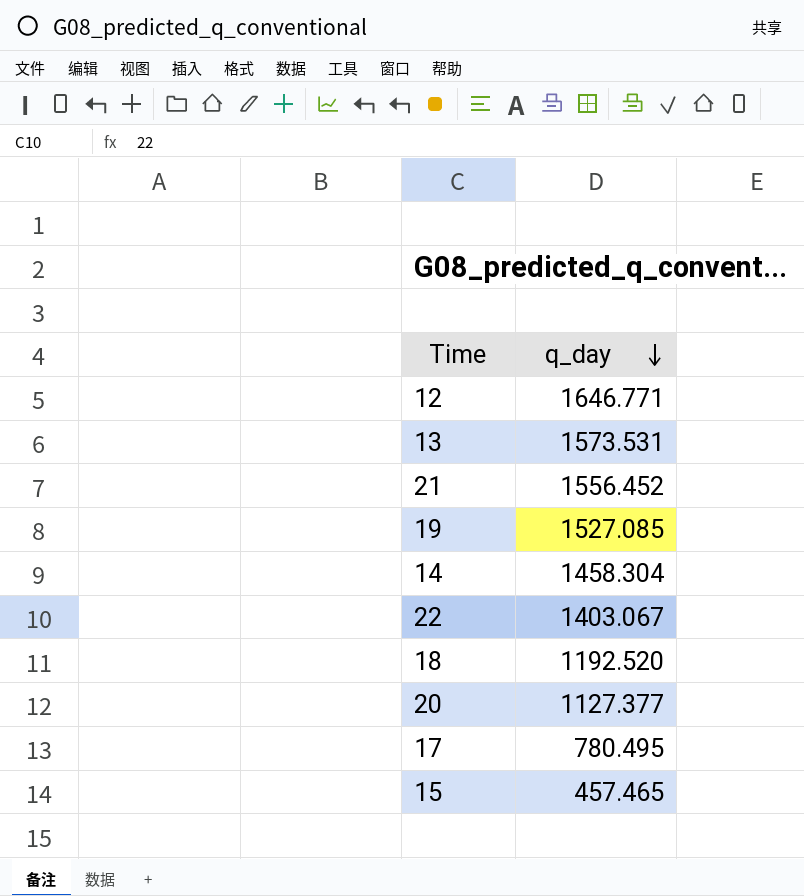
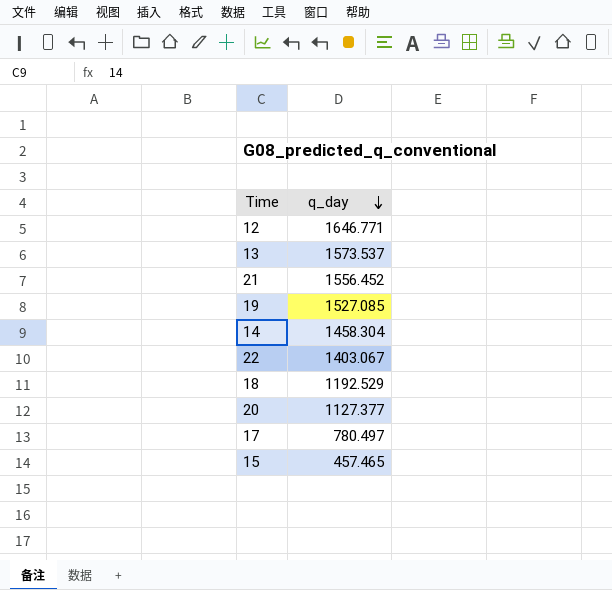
13 | q_day: 1573.531 -> 1573.537
18 | q_day: 1192.520 -> 1192.529
17 | q_day: 780.495 -> 780.497

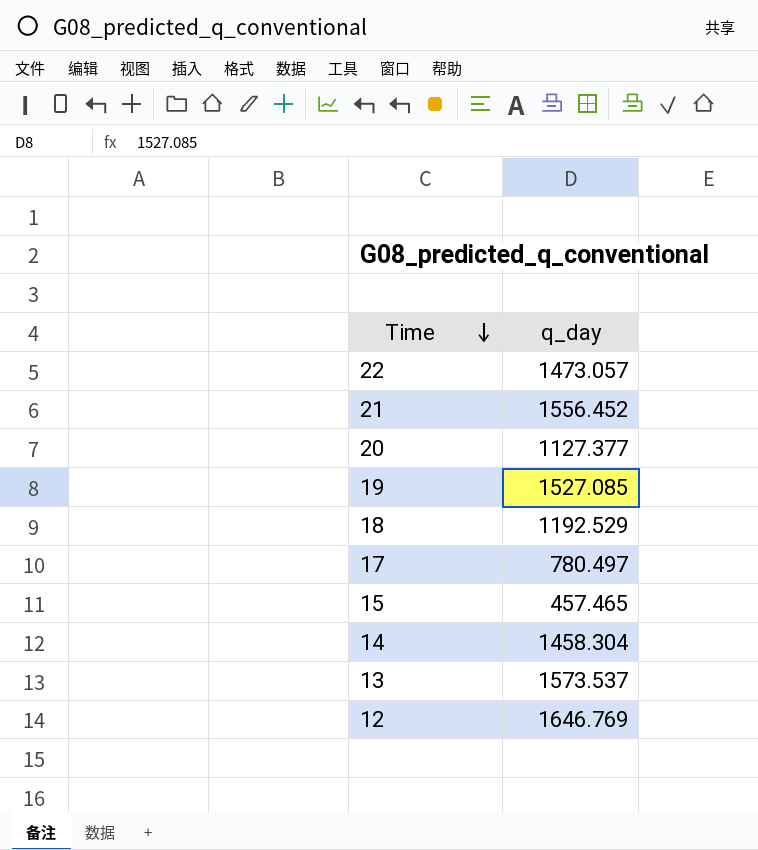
row order: q_day descending -> Time descending
22 | q_day: 1403.067 -> 1473.057
12 | q_day: 1646.771 -> 1646.769

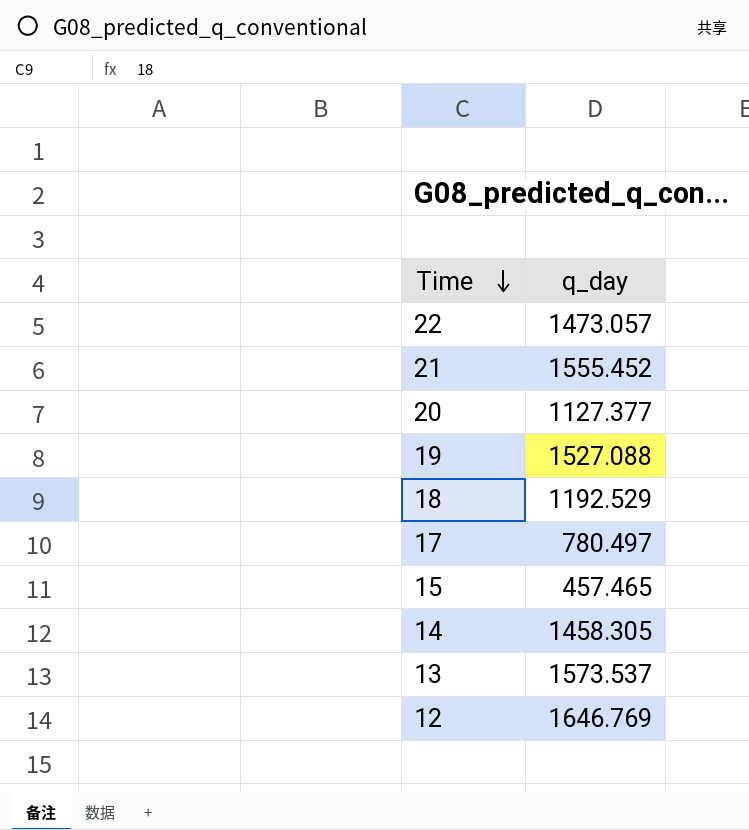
21 | q_day: 1556.452 -> 1555.452
19 | q_day: 1527.085 -> 1527.088
14 | q_day: 1458.304 -> 1458.305

